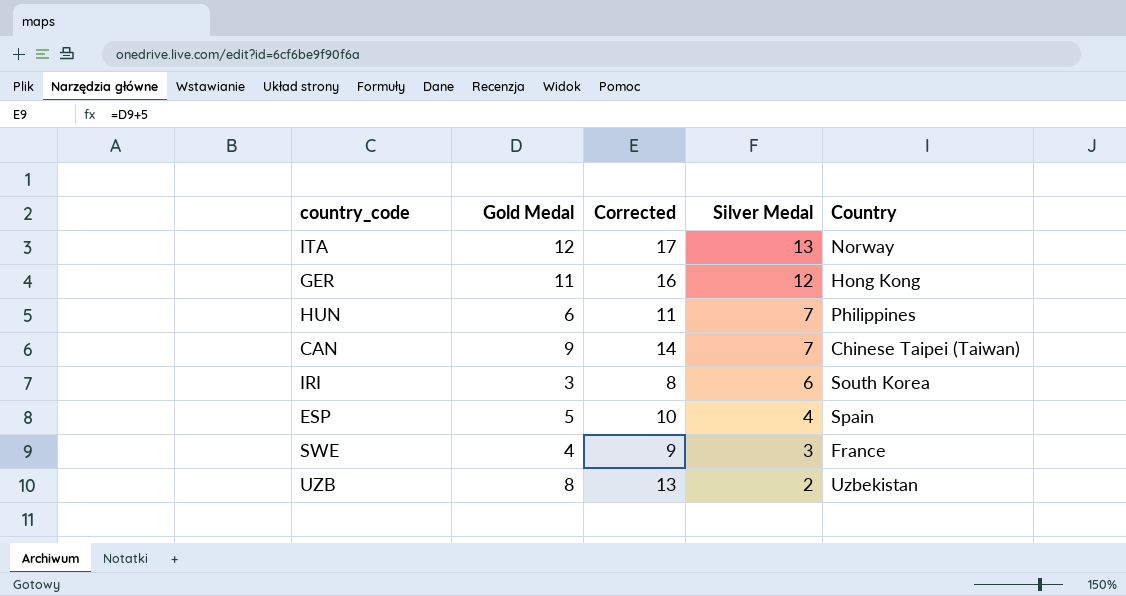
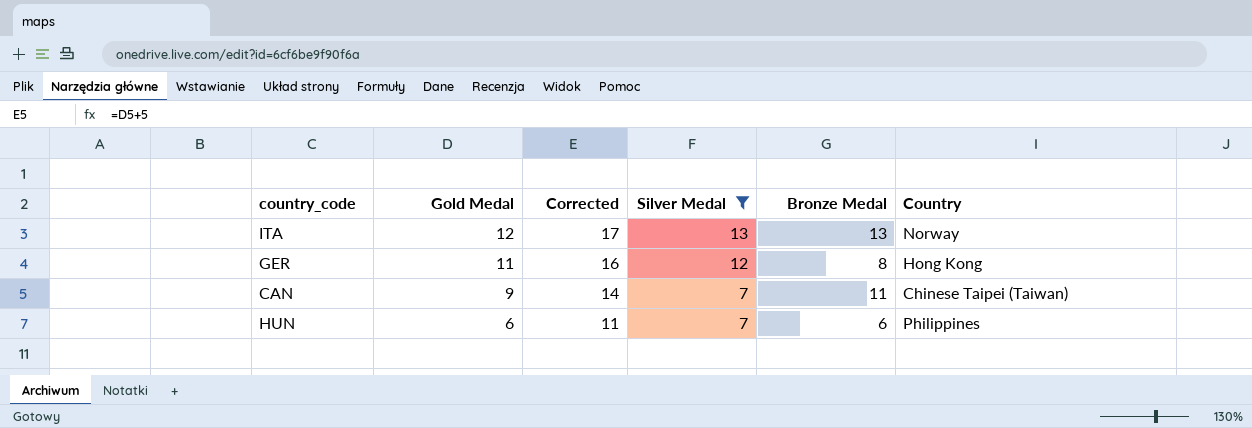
filter: none -> Silver Medal >= 7
row order: Silver Medal descending -> Gold Medal descending
column Bronze Medal | position: none -> 5

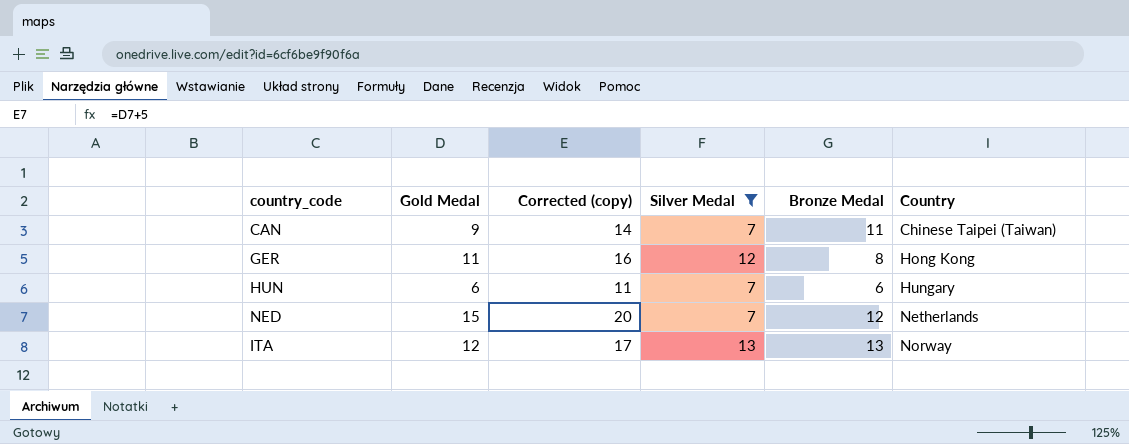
row order: Gold Medal descending -> Country ascending
column name: Corrected -> Corrected (copy)
HUN | Country: Philippines -> Hungary
row NED: none -> 15 | 20 | 7 | 12 | Netherlands

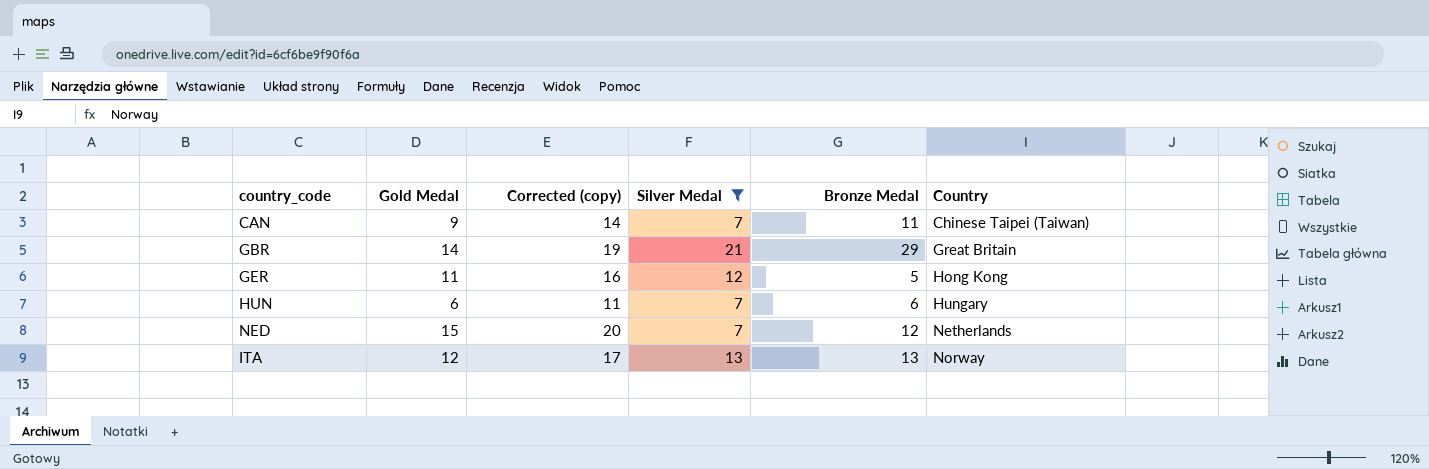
row GBR: none -> 14 | 19 | 21 | 29 | Great Britain
GER | Bronze Medal: 8 -> 5

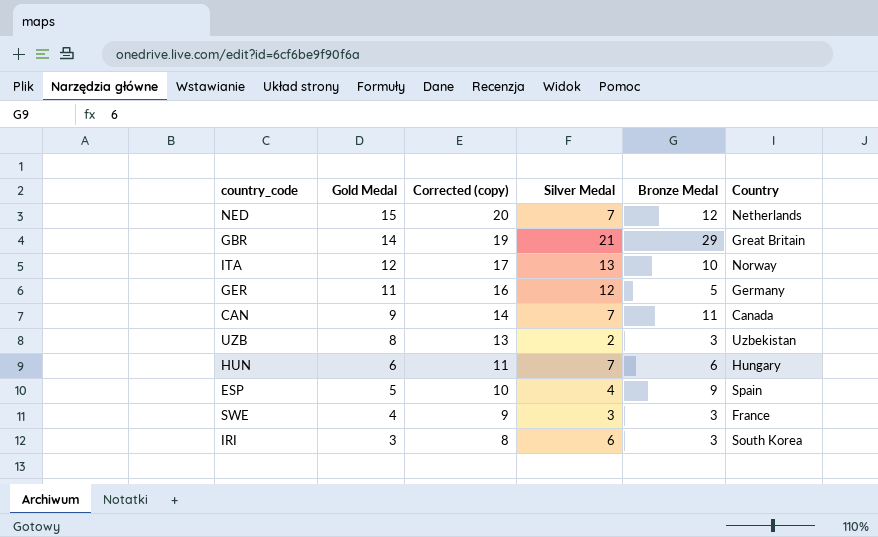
filter: Silver Medal >= 7 -> none
row order: Country ascending -> Gold Medal descending
ITA | Bronze Medal: 13 -> 10
GER | Country: Hong Kong -> Germany
CAN | Country: Chinese Taipei (Taiwan) -> Canada

